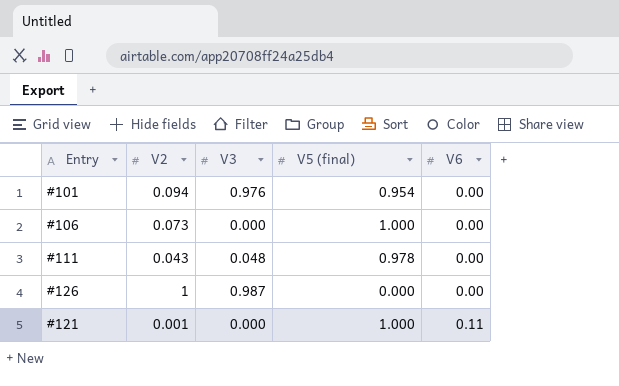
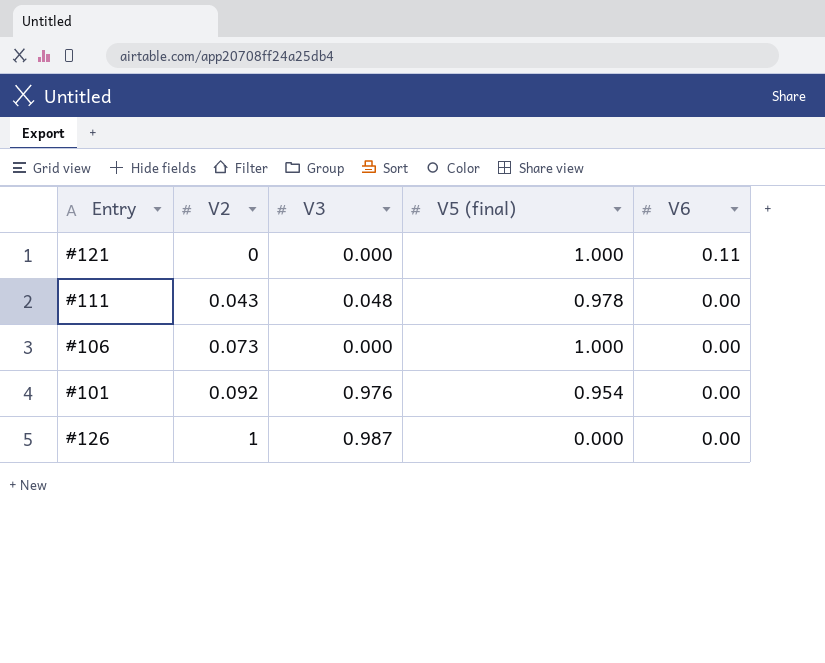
row order: V6 ascending -> V2 ascending
#121 | V2: 0.001 -> 0
#101 | V2: 0.094 -> 0.092

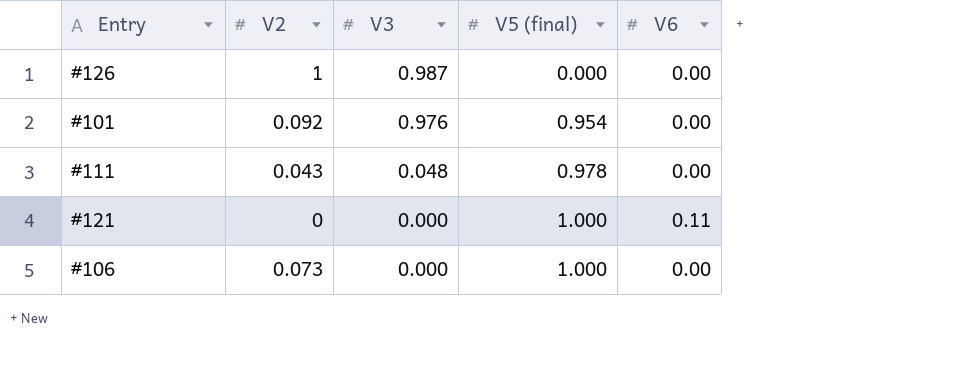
row order: V2 ascending -> V3 descending

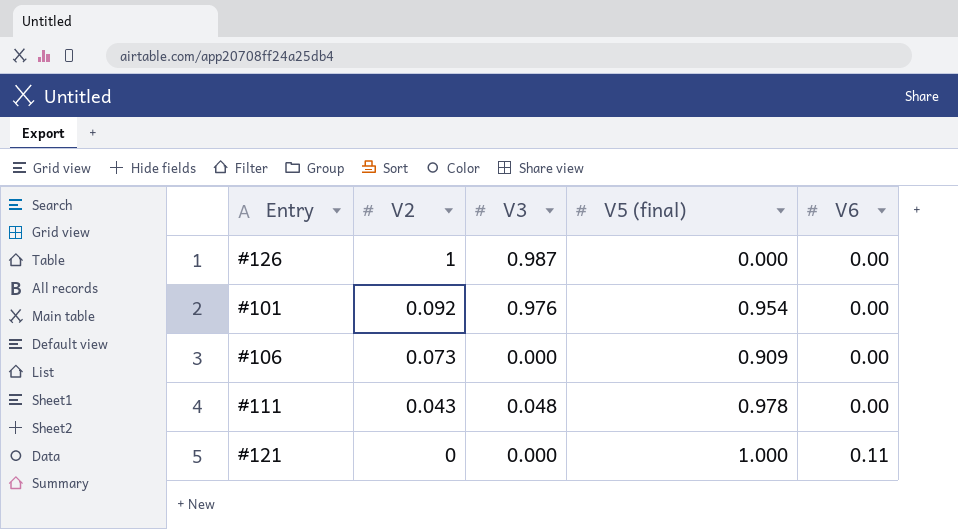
row order: V3 descending -> V2 descending
#106 | V5 (final): 1.000 -> 0.909

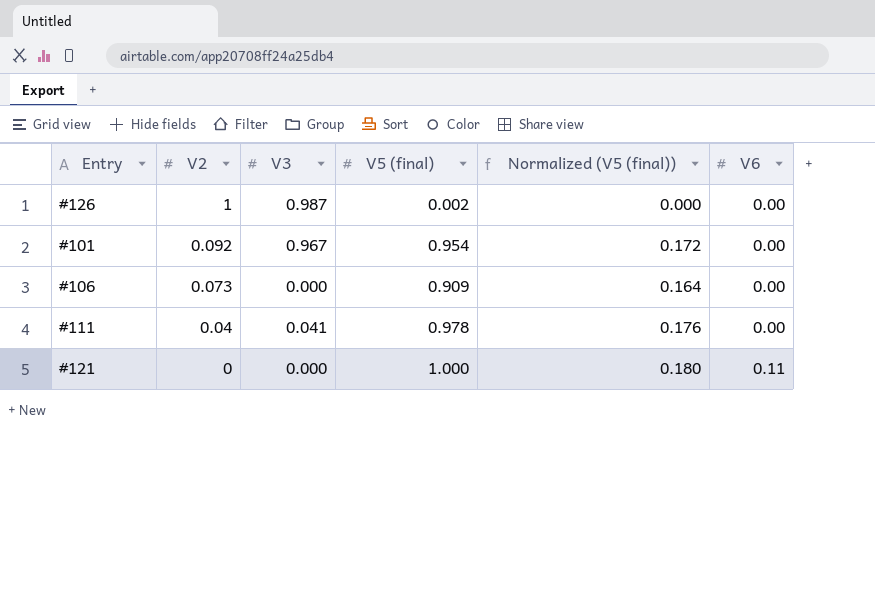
column Normalized (V5 (final)) | formula: none -> [V5 (final)] * 0.18
#126 | V5 (final): 0.000 -> 0.002
#101 | V3: 0.976 -> 0.967
#111 | V2: 0.043 -> 0.04
#111 | V3: 0.048 -> 0.041

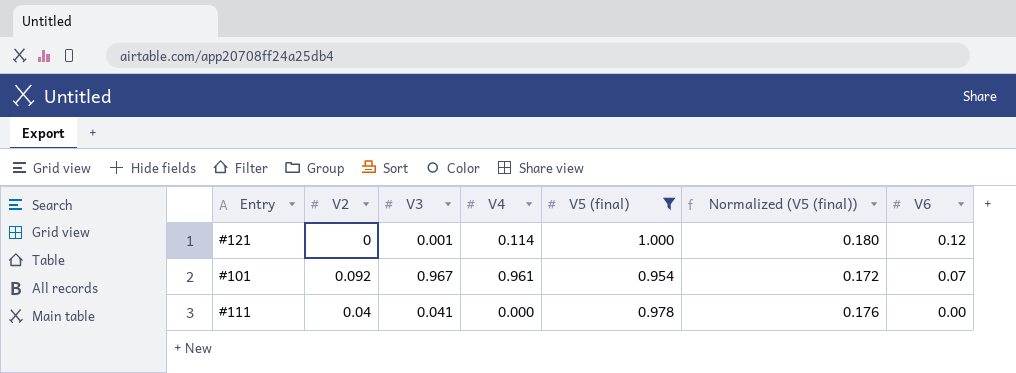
filter: none -> V5 (final) >= 0.954
row order: V2 descending -> V6 descending
column V4 | position: none -> 4
#121 | V3: 0.000 -> 0.001
#121 | V6: 0.11 -> 0.12
#101 | V6: 0.00 -> 0.07

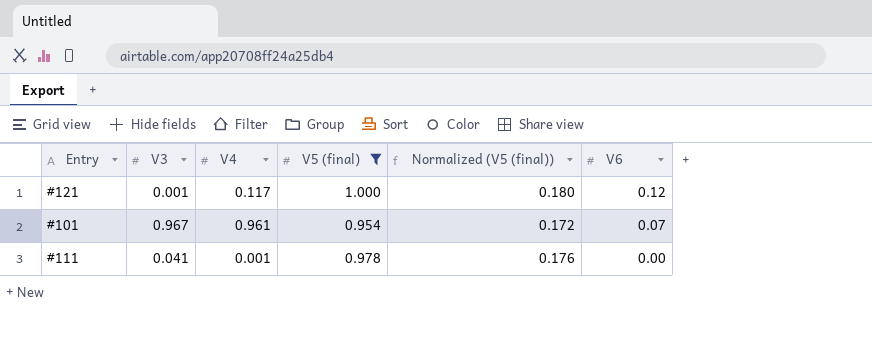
column V2 | position: 2 -> none
#121 | V4: 0.114 -> 0.117
#111 | V4: 0.000 -> 0.001

